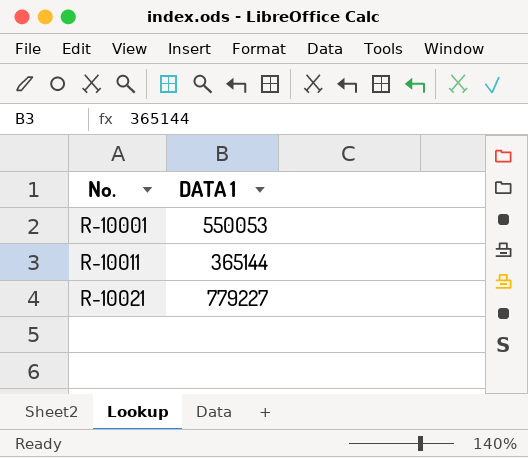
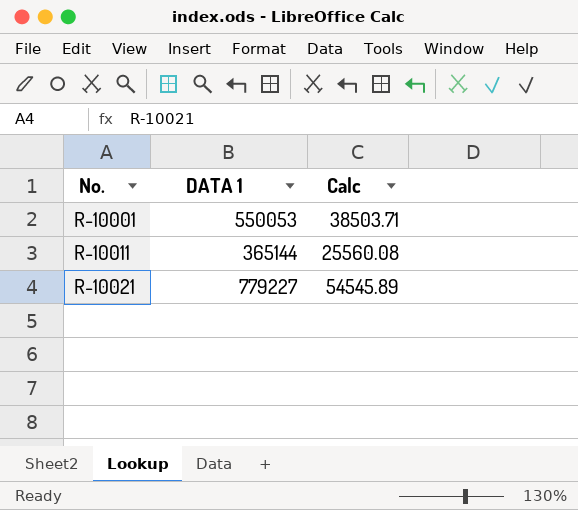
column Calc | formula: none -> [DATA 1] * 0.07

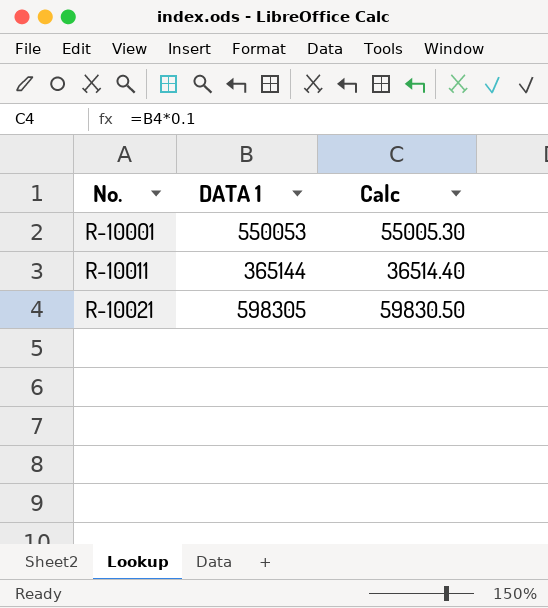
column Calc | formula: [DATA 1] * 0.07 -> [DATA 1] * 0.1
R-10021 | DATA 1: 779227 -> 598305

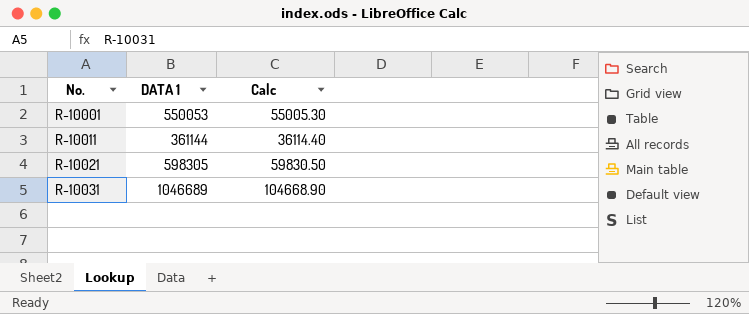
R-10011 | DATA 1: 365144 -> 361144
R-10011 | Calc: 36514.40 -> 36114.40
row R-10031: none -> 1046689 | 104668.90

